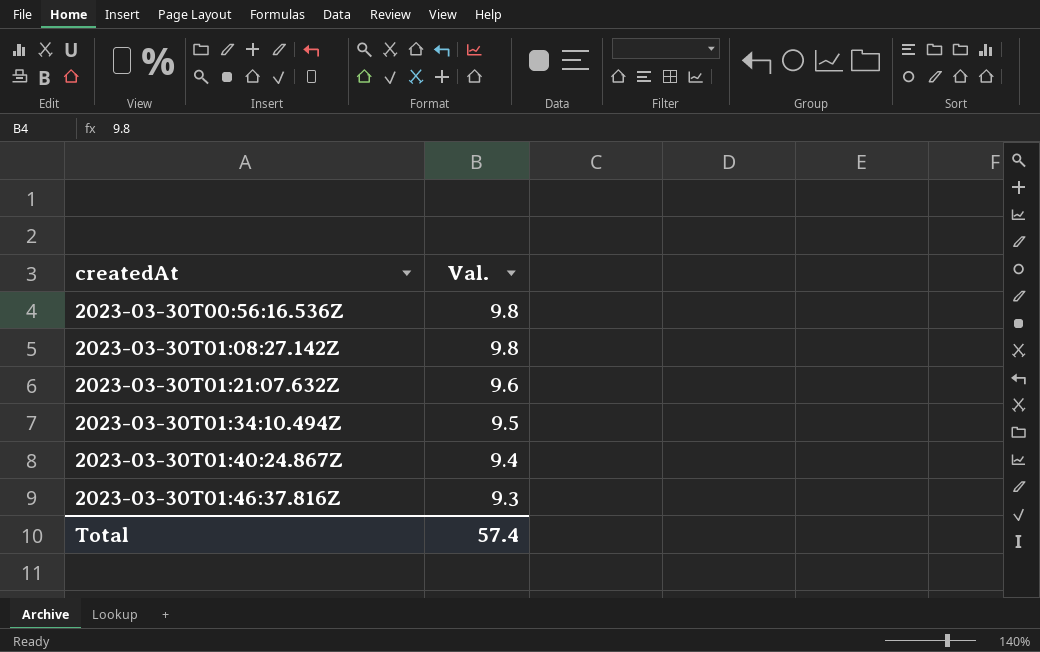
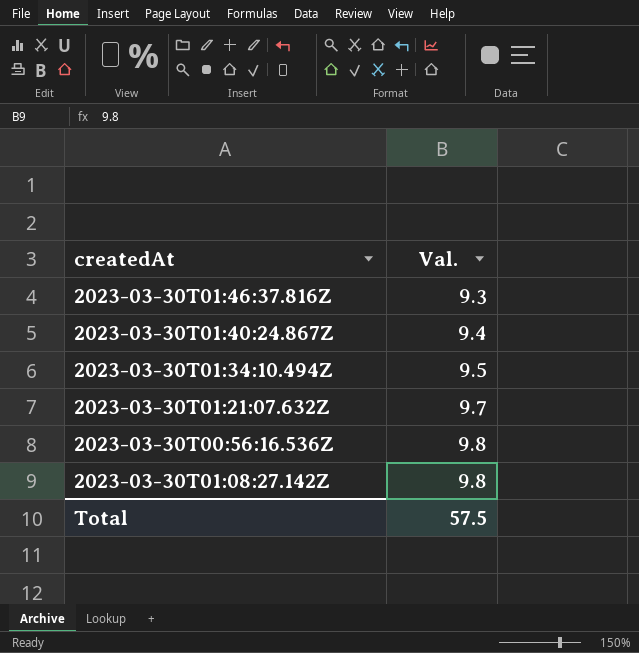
row order: createdAt ascending -> Val. ascending
2023-03-30T01:21:07.632Z | Val.: 9.6 -> 9.7
Total | Val.: 57.4 -> 57.5

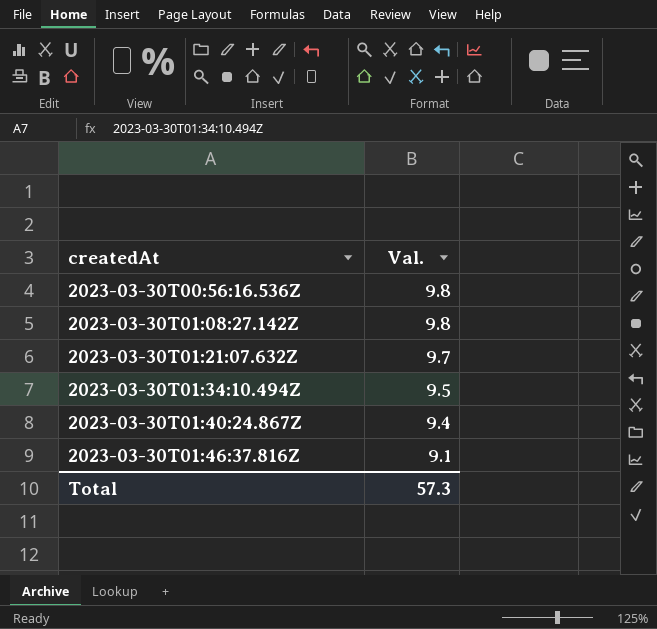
row order: Val. ascending -> createdAt ascending
2023-03-30T01:46:37.816Z | Val.: 9.3 -> 9.1
Total | Val.: 57.5 -> 57.3

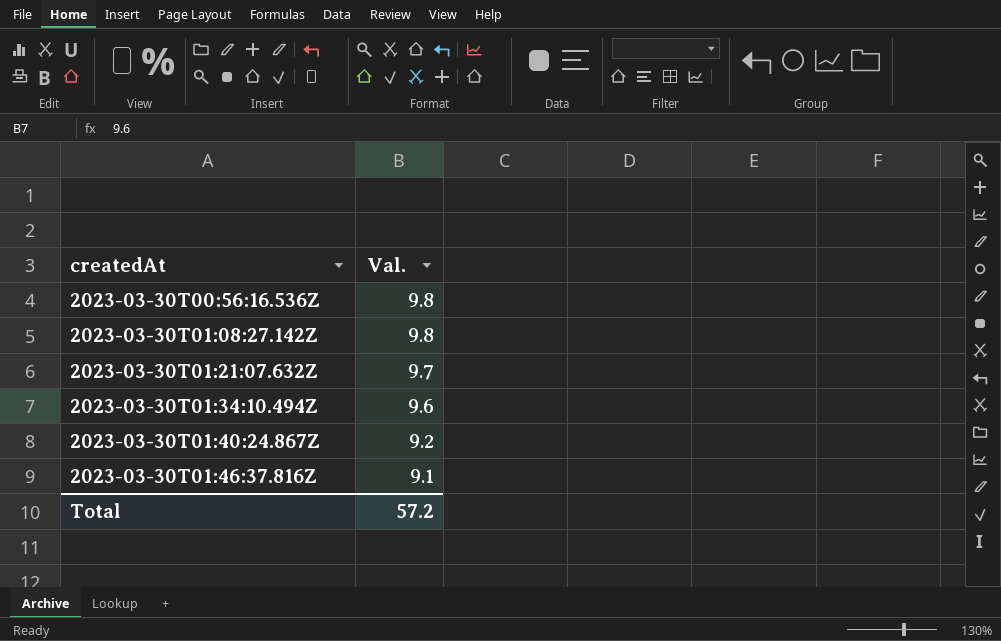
2023-03-30T01:34:10.494Z | Val.: 9.5 -> 9.6
2023-03-30T01:40:24.867Z | Val.: 9.4 -> 9.2
Total | Val.: 57.3 -> 57.2

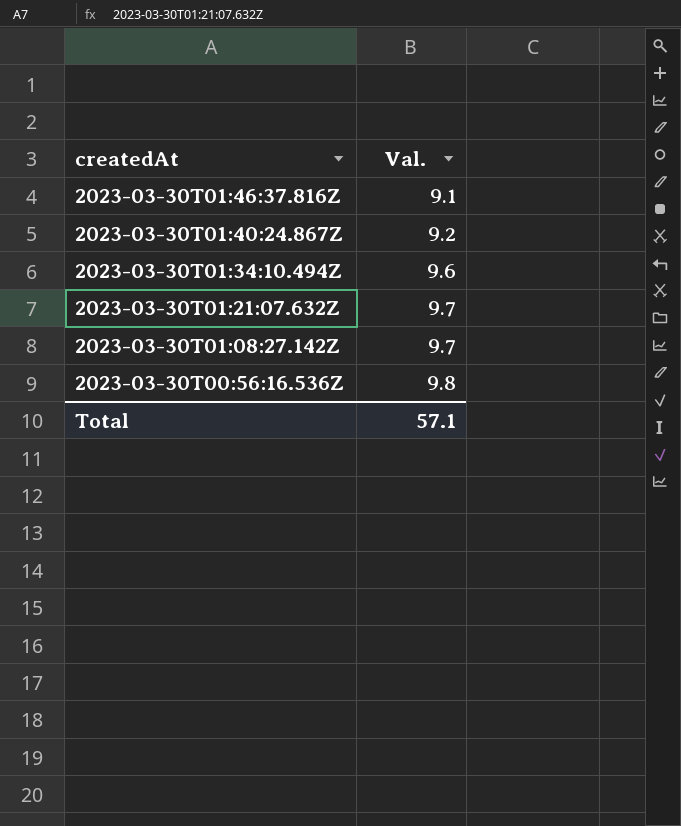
row order: createdAt ascending -> createdAt descending
2023-03-30T01:08:27.142Z | Val.: 9.8 -> 9.7
Total | Val.: 57.2 -> 57.1

